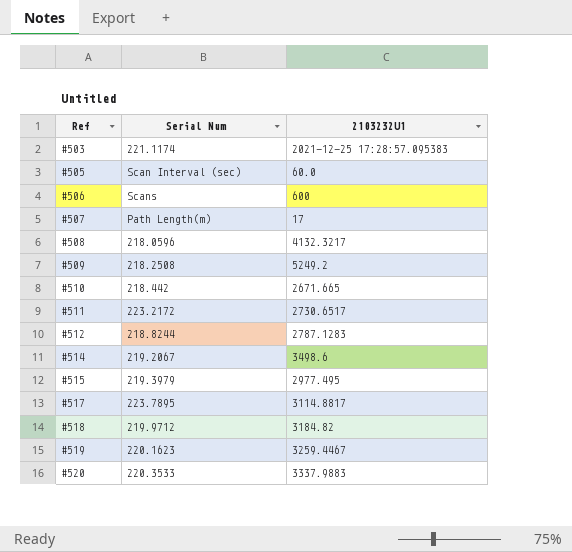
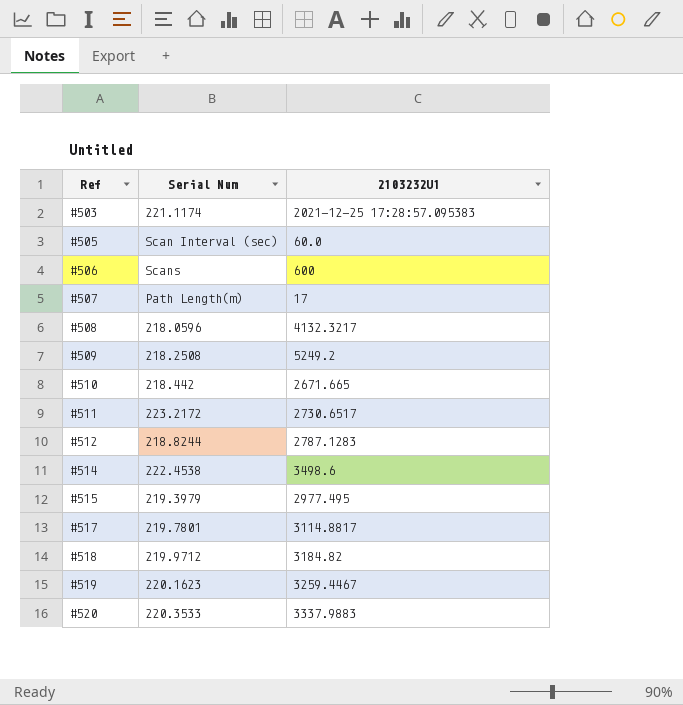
#514 | Serial Num: 219.2067 -> 222.4538
#517 | Serial Num: 223.7895 -> 219.7801

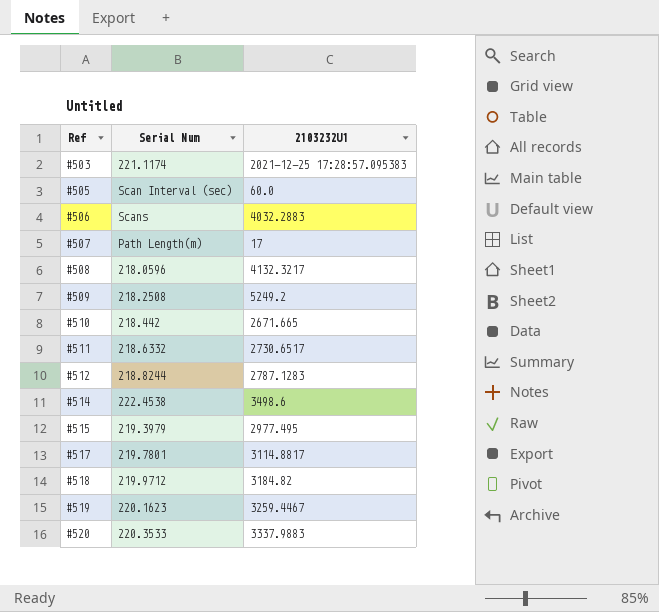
#506 | 2103232U1: 600 -> 4032.2883
#511 | Serial Num: 223.2172 -> 218.6332

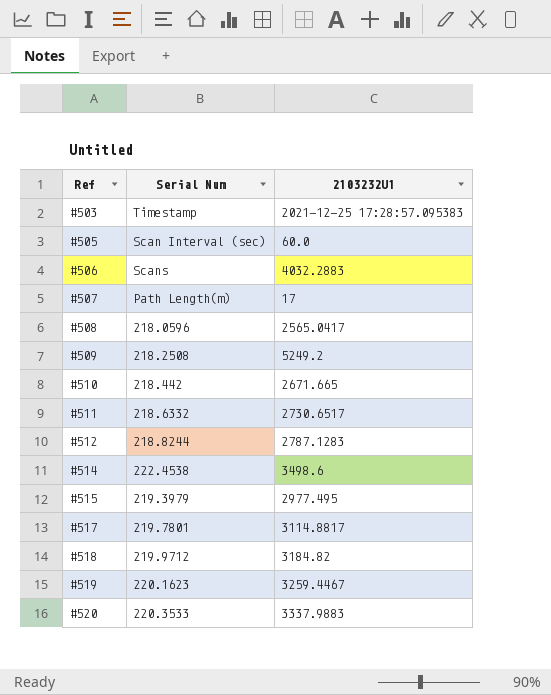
#503 | Serial Num: 221.1174 -> Timestamp
#508 | 2103232U1: 4132.3217 -> 2565.0417

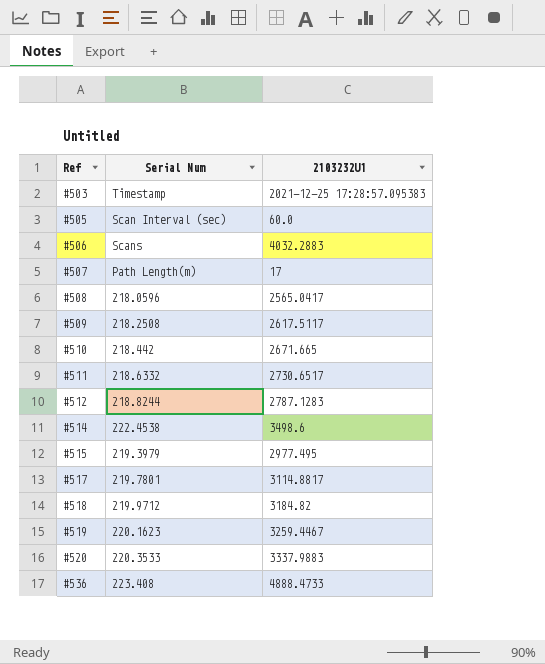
#509 | 2103232U1: 5249.2 -> 2617.5117
row #536: none -> 223.408 | 4888.4733

